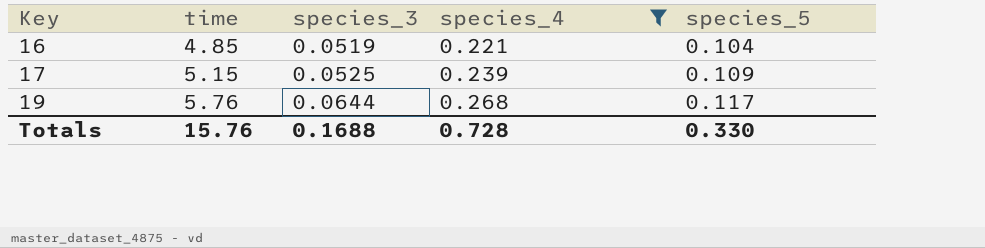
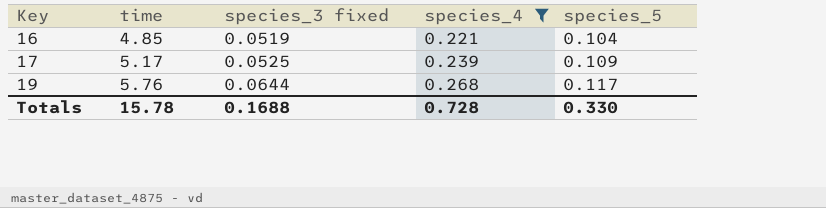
column name: species_3 -> species_3 fixed
17 | time: 5.15 -> 5.17
Totals | time: 15.76 -> 15.78

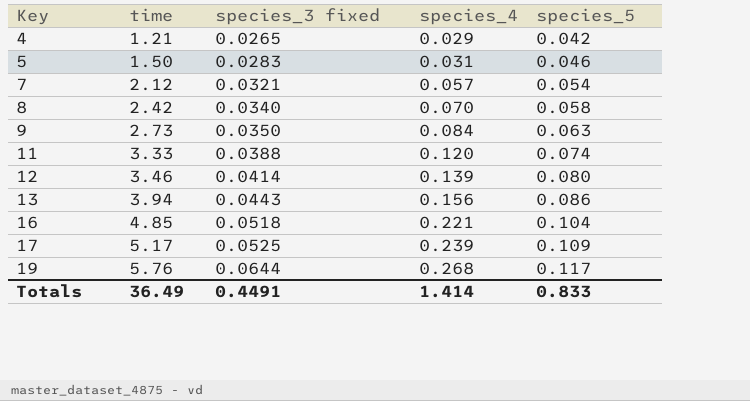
filter: species_4 >= 0.221 -> none
16 | species_3 fixed: 0.0519 -> 0.0518
Totals | time: 15.78 -> 36.49
Totals | species_3 fixed: 0.1688 -> 0.4491
Totals | species_4: 0.728 -> 1.414
Totals | species_5: 0.330 -> 0.833

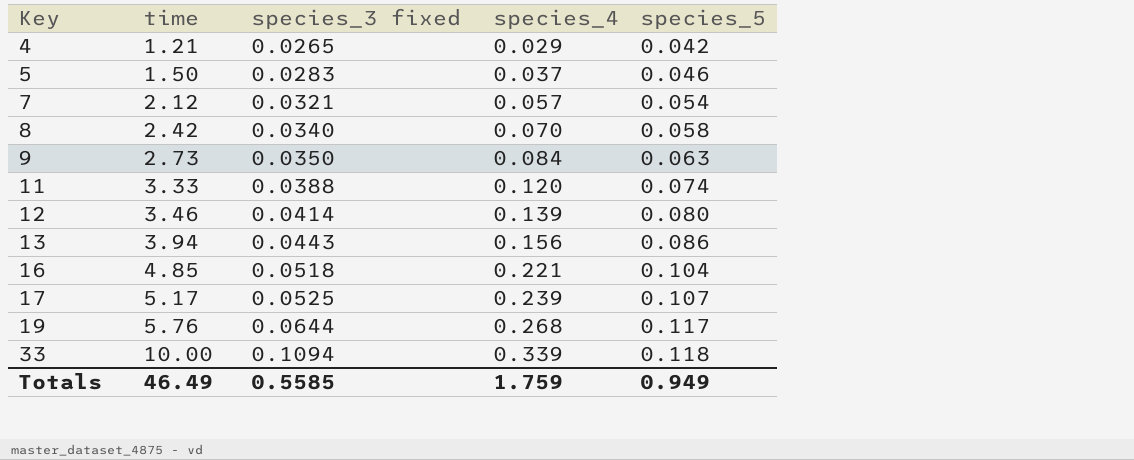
5 | species_4: 0.031 -> 0.037
17 | species_5: 0.109 -> 0.107
row 33: none -> 10.00 | 0.1094 | 0.339 | 0.118
Totals | time: 36.49 -> 46.49
Totals | species_3 fixed: 0.4491 -> 0.5585
Totals | species_4: 1.414 -> 1.759
Totals | species_5: 0.833 -> 0.949

